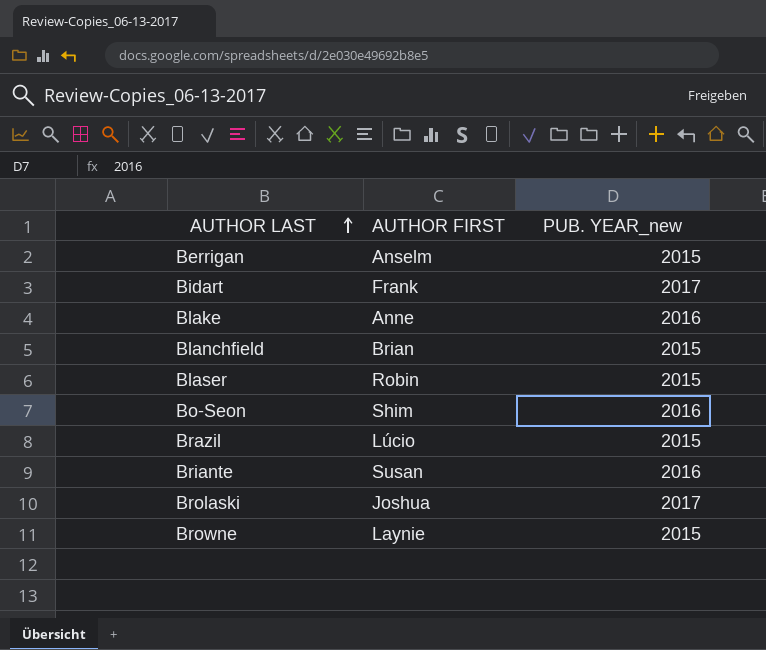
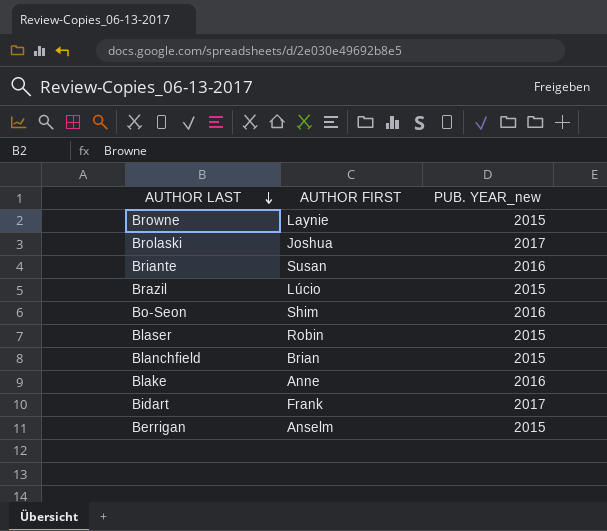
row order: AUTHOR LAST ascending -> AUTHOR LAST descending

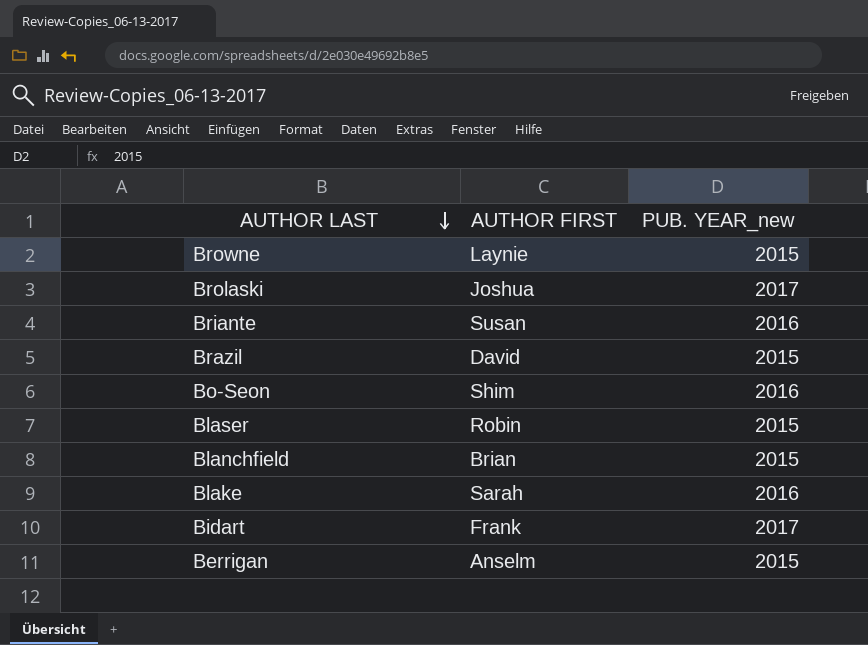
Brazil | AUTHOR FIRST: Lúcio -> David
Blake | AUTHOR FIRST: Anne -> Sarah

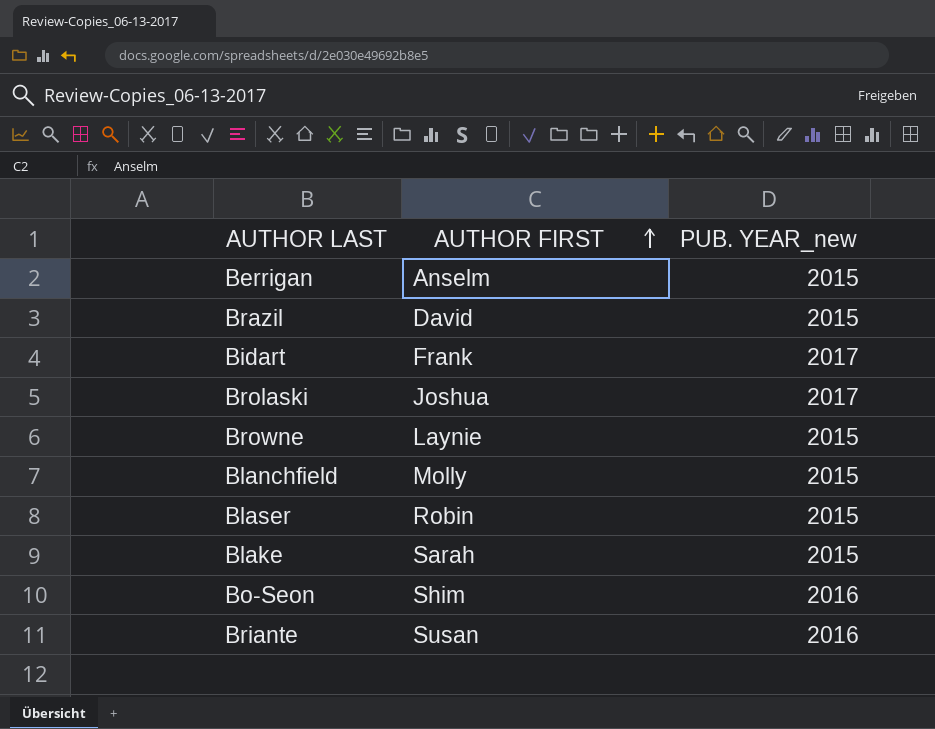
row order: AUTHOR LAST descending -> AUTHOR FIRST ascending
Blanchfield | AUTHOR FIRST: Brian -> Molly
Blake | PUB. YEAR_new: 2016 -> 2015

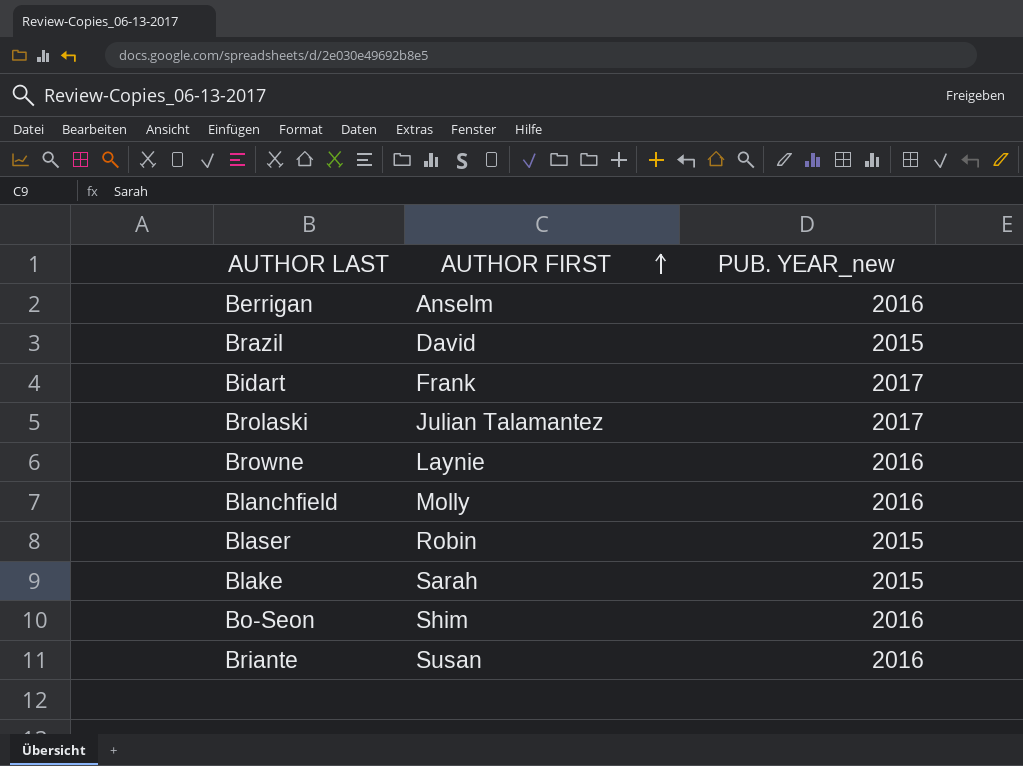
Berrigan | PUB. YEAR_new: 2015 -> 2016
Brolaski | AUTHOR FIRST: Joshua -> Julian Talamantez
Browne | PUB. YEAR_new: 2015 -> 2016
Blanchfield | PUB. YEAR_new: 2015 -> 2016

